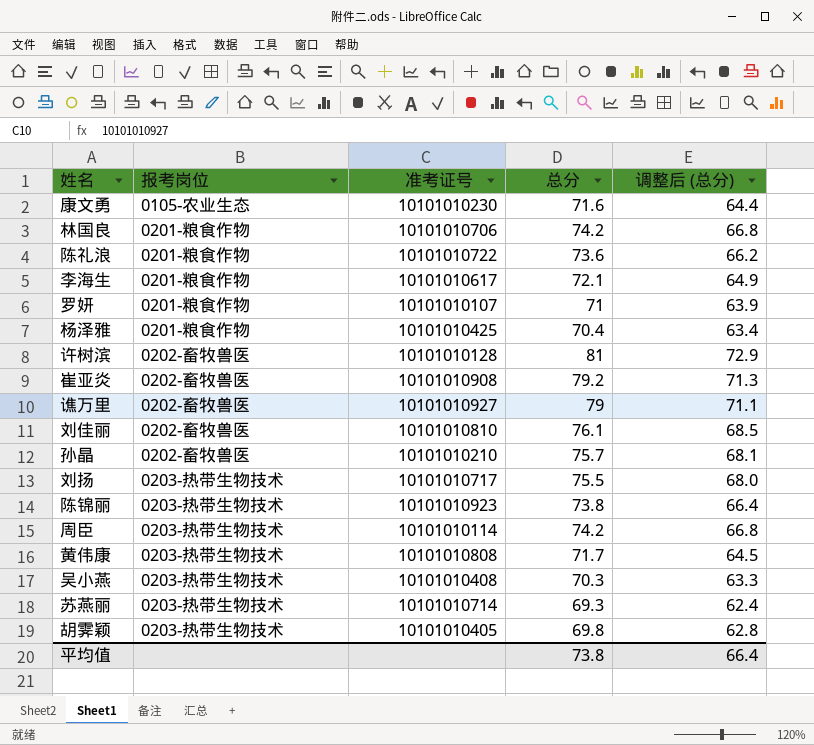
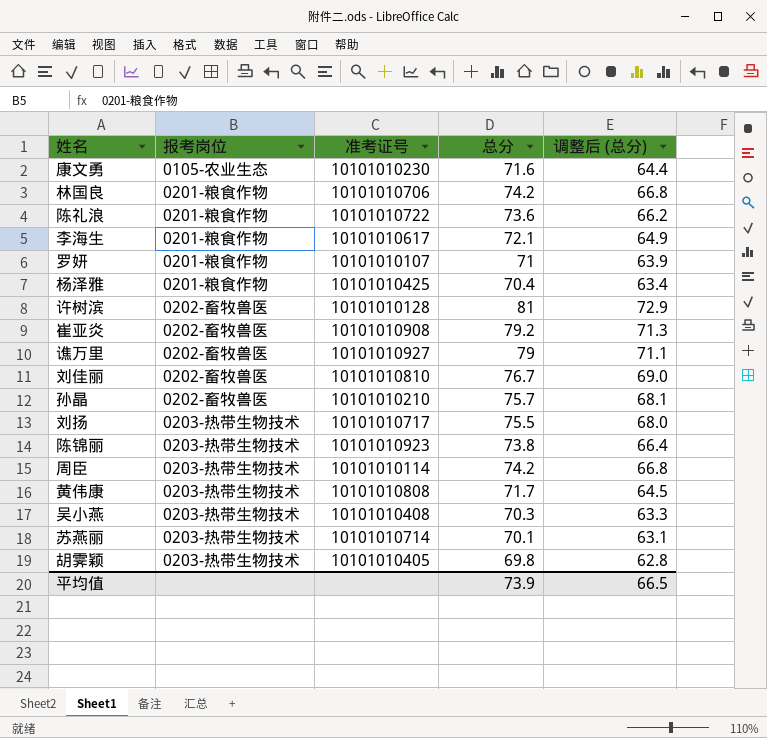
刘佳丽 | 总分: 76.1 -> 76.7
刘佳丽 | 调整后 (总分): 68.5 -> 69.0
苏燕丽 | 总分: 69.3 -> 70.1
苏燕丽 | 调整后 (总分): 62.4 -> 63.1
平均值 | 总分: 73.8 -> 73.9
平均值 | 调整后 (总分): 66.4 -> 66.5

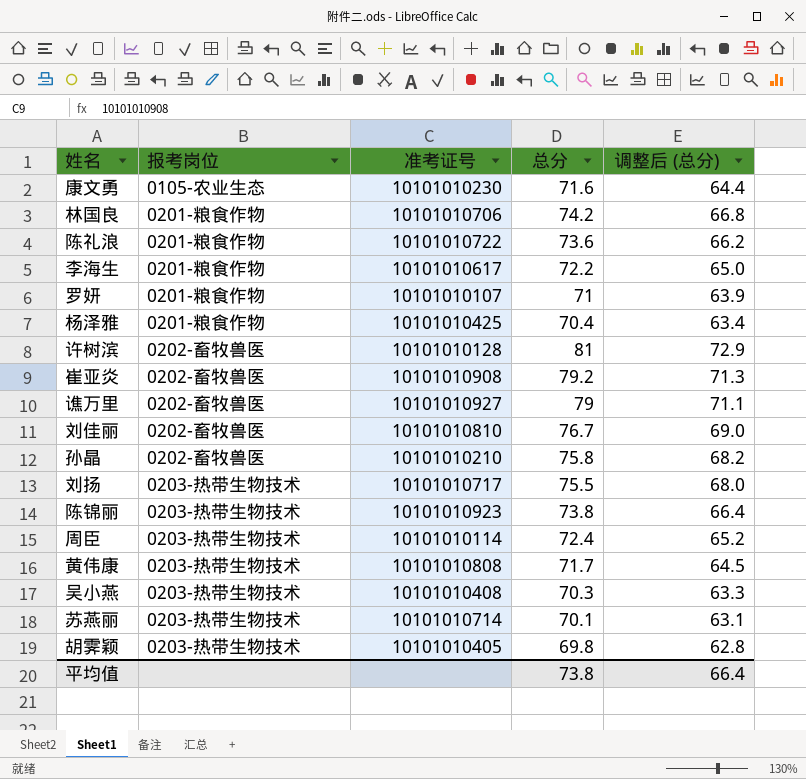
李海生 | 总分: 72.1 -> 72.2
李海生 | 调整后 (总分): 64.9 -> 65.0
孙晶 | 总分: 75.7 -> 75.8
孙晶 | 调整后 (总分): 68.1 -> 68.2
周臣 | 总分: 74.2 -> 72.4
周臣 | 调整后 (总分): 66.8 -> 65.2
平均值 | 总分: 73.9 -> 73.8
平均值 | 调整后 (总分): 66.5 -> 66.4

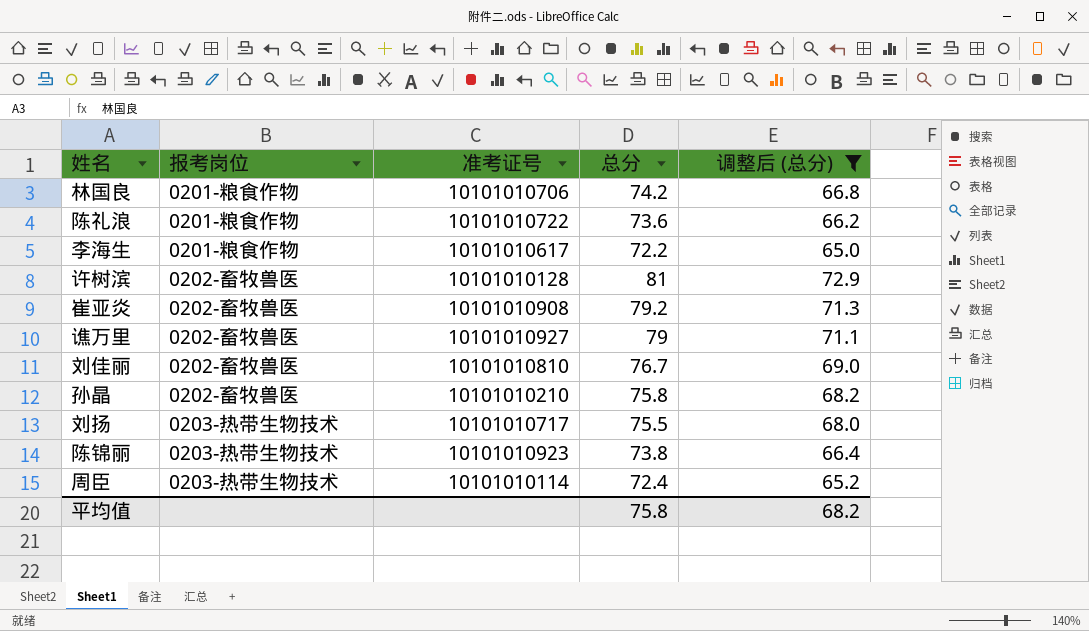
filter: none -> 调整后 (总分) >= 65.0
平均值 | 总分: 73.8 -> 75.8
平均值 | 调整后 (总分): 66.4 -> 68.2

